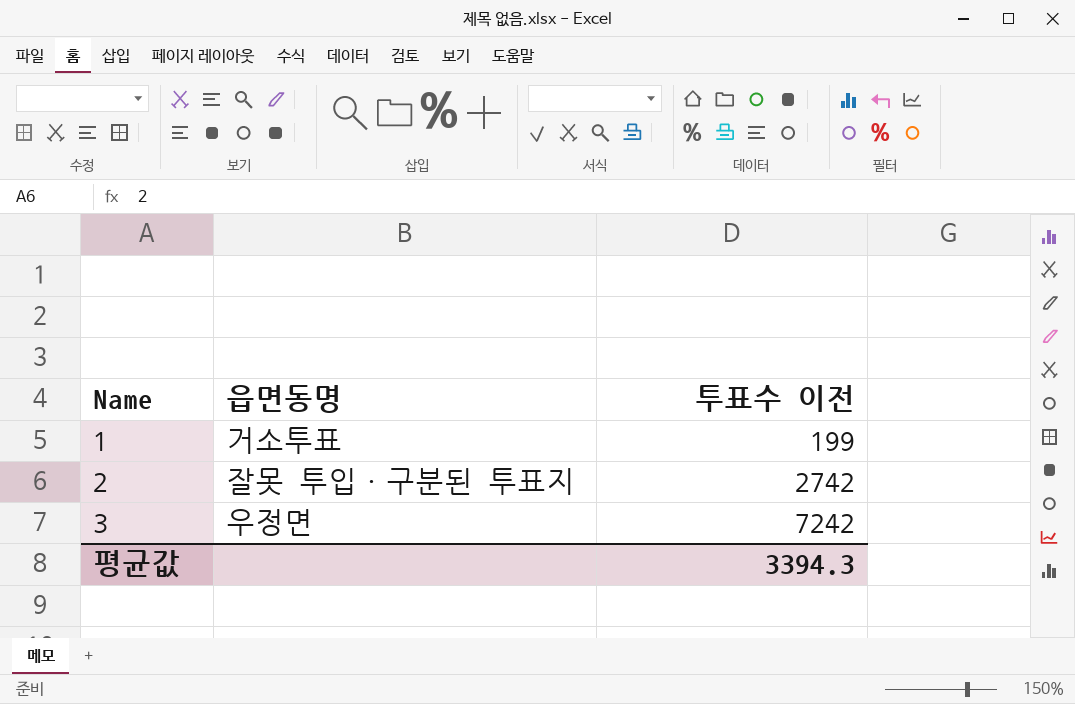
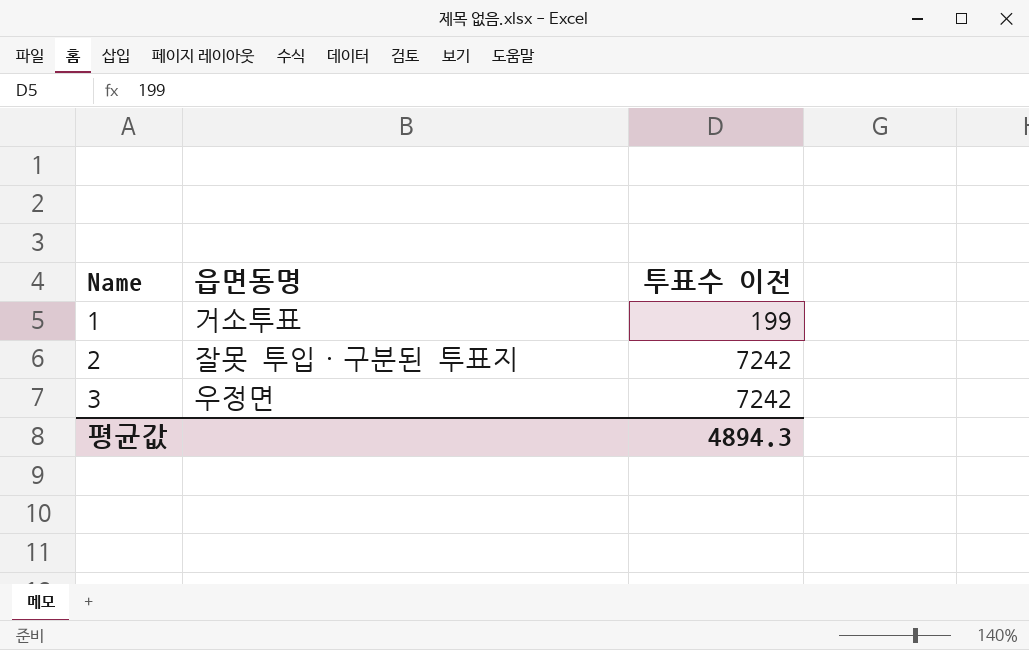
2 | 투표수 이전: 2742 -> 7242
평균값 | 투표수 이전: 3394.3 -> 4894.3

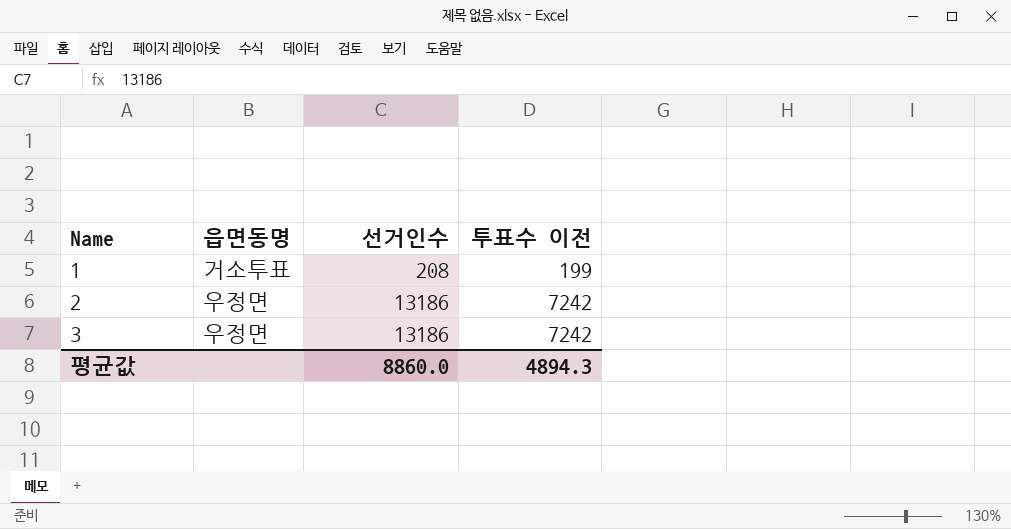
column 선거인수 | position: none -> 3
2 | 읍면동명: 잘못 투입·구분된 투표지 -> 우정면

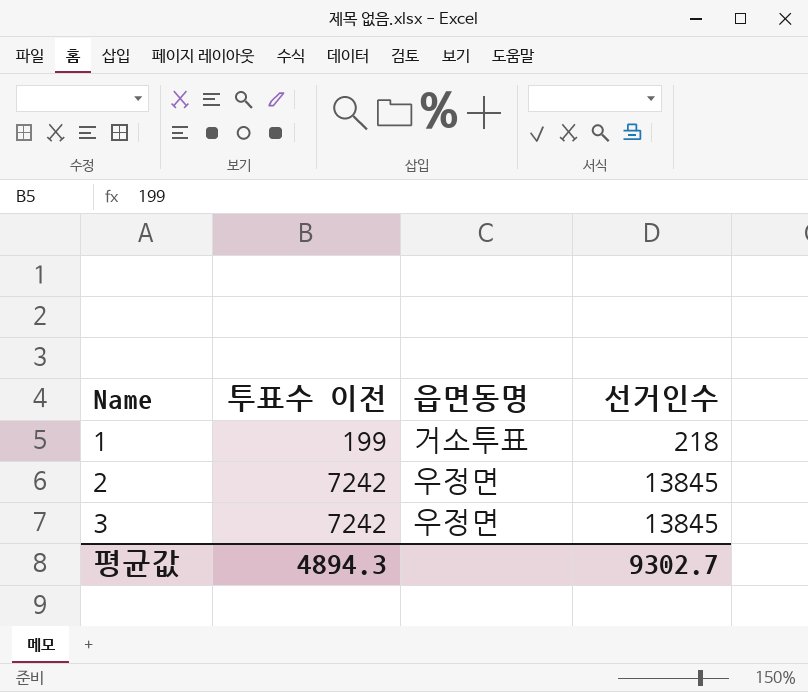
column 투표수 이전 | position: 4 -> 2
1 | 선거인수: 208 -> 218
2 | 선거인수: 13186 -> 13845
3 | 선거인수: 13186 -> 13845
평균값 | 선거인수: 8860.0 -> 9302.7

